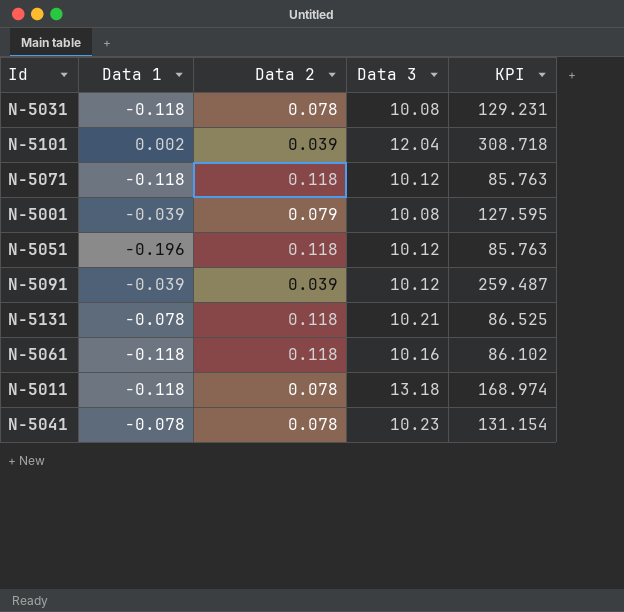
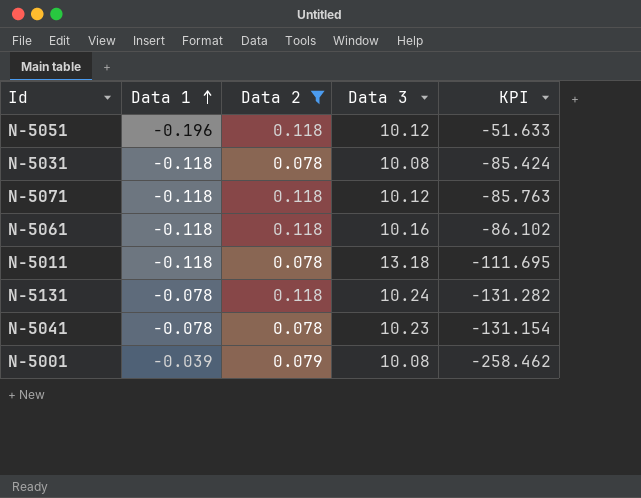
filter: none -> Data 2 != 0.039
row order: none -> Data 1 ascending
column KPI | formula: [Data 3] / [Data 2] -> [Data 3] / [Data 1]
N-5131 | Data 3: 10.21 -> 10.24

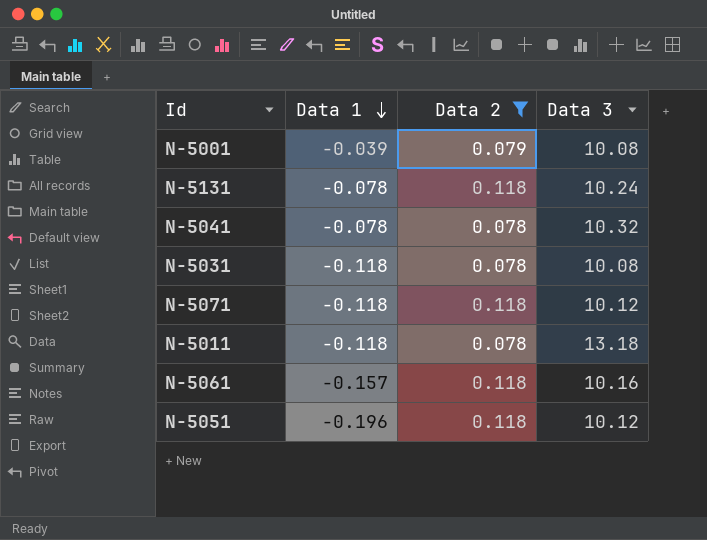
row order: Data 1 ascending -> Data 1 descending
column KPI | formula: [Data 3] / [Data 1] -> none
N-5041 | Data 3: 10.23 -> 10.32
N-5061 | Data 1: -0.118 -> -0.157

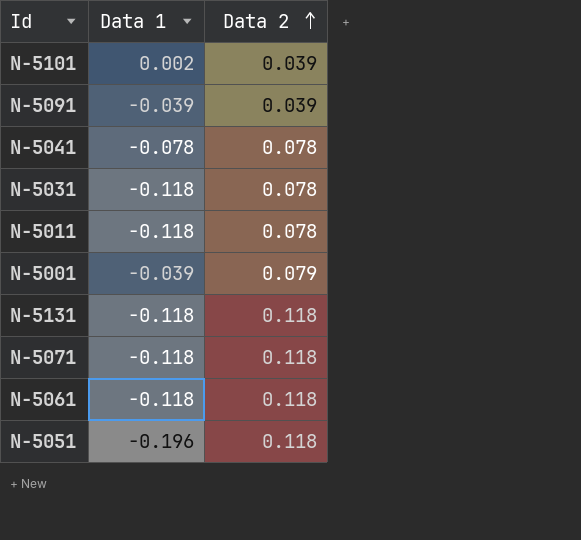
filter: Data 2 != 0.039 -> none
row order: Data 1 descending -> Data 2 ascending
column Data 3 | position: 4 -> none
N-5131 | Data 1: -0.078 -> -0.118
N-5061 | Data 1: -0.157 -> -0.118

